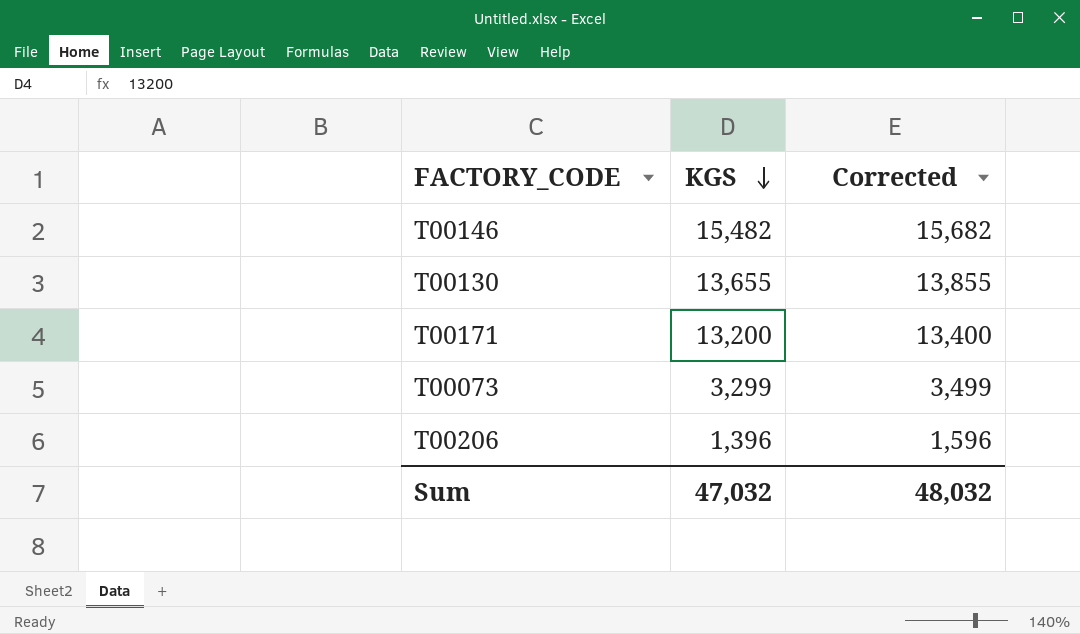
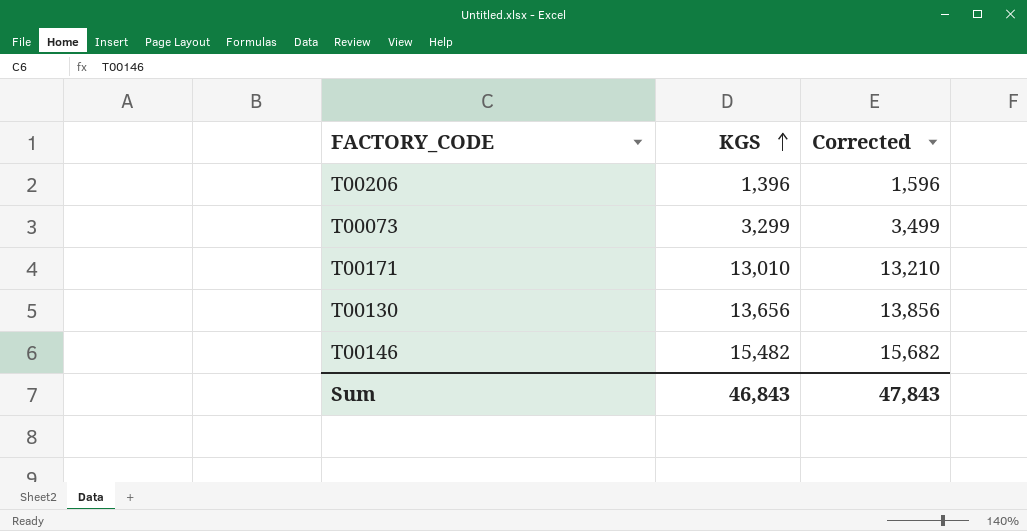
row order: KGS descending -> KGS ascending
T00171 | KGS: 13,200 -> 13,010
T00171 | Corrected: 13,400 -> 13,210
T00130 | KGS: 13,655 -> 13,656
T00130 | Corrected: 13,855 -> 13,856
Sum | KGS: 47,032 -> 46,843
Sum | Corrected: 48,032 -> 47,843

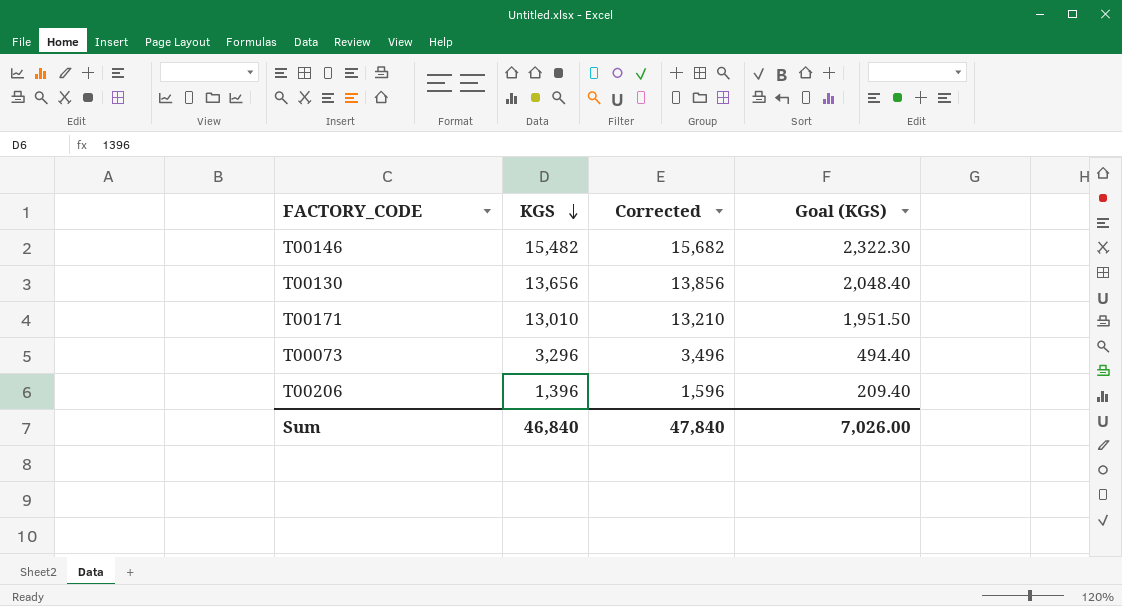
row order: KGS ascending -> KGS descending
column Goal (KGS) | formula: none -> [KGS] * 0.15
T00073 | KGS: 3,299 -> 3,296
T00073 | Corrected: 3,499 -> 3,496
Sum | KGS: 46,843 -> 46,840
Sum | Corrected: 47,843 -> 47,840

